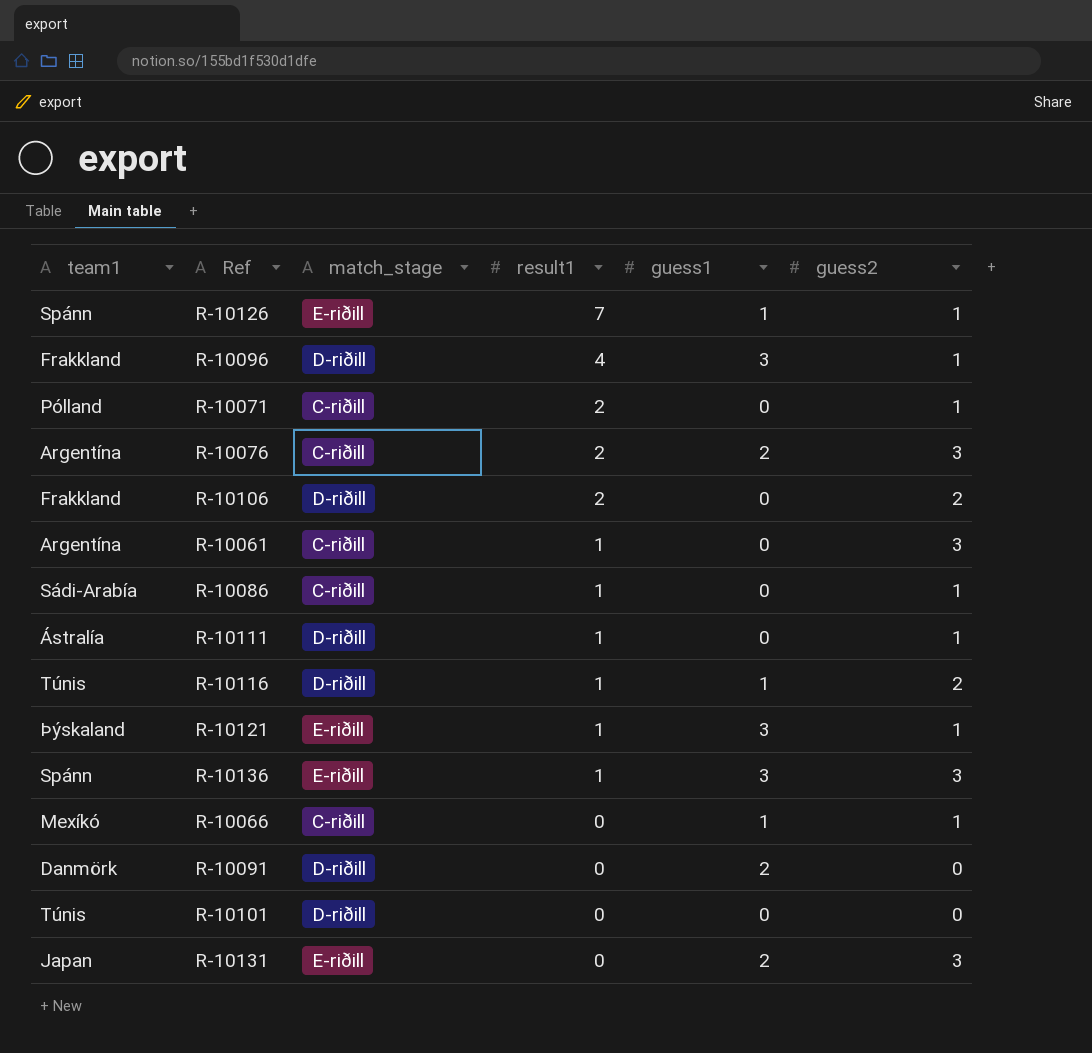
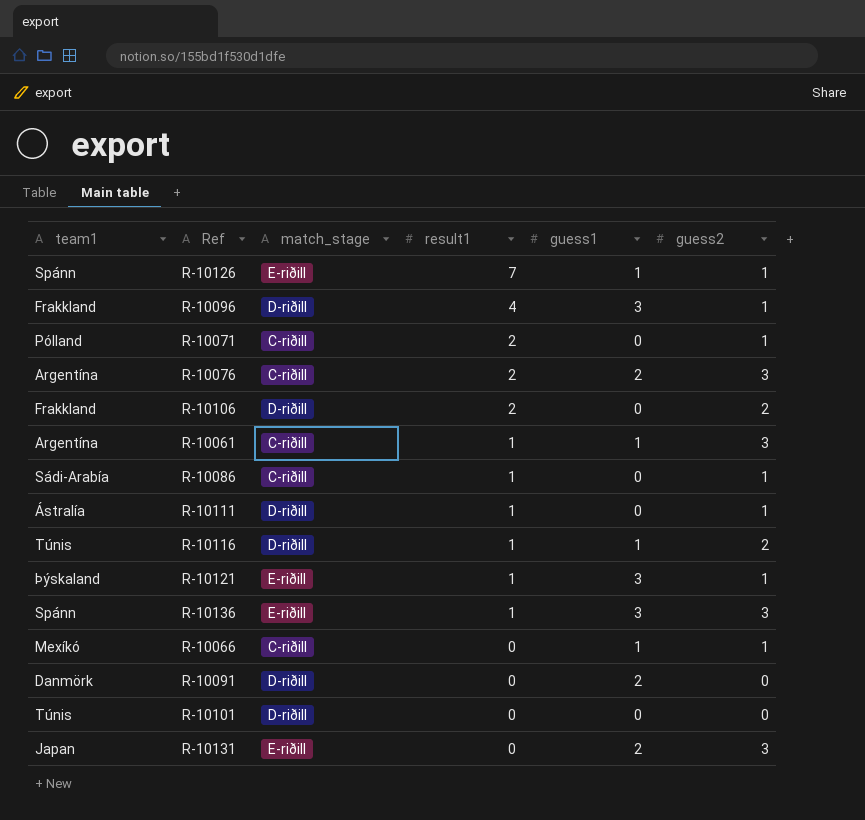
R-10061 | guess1: 0 -> 1

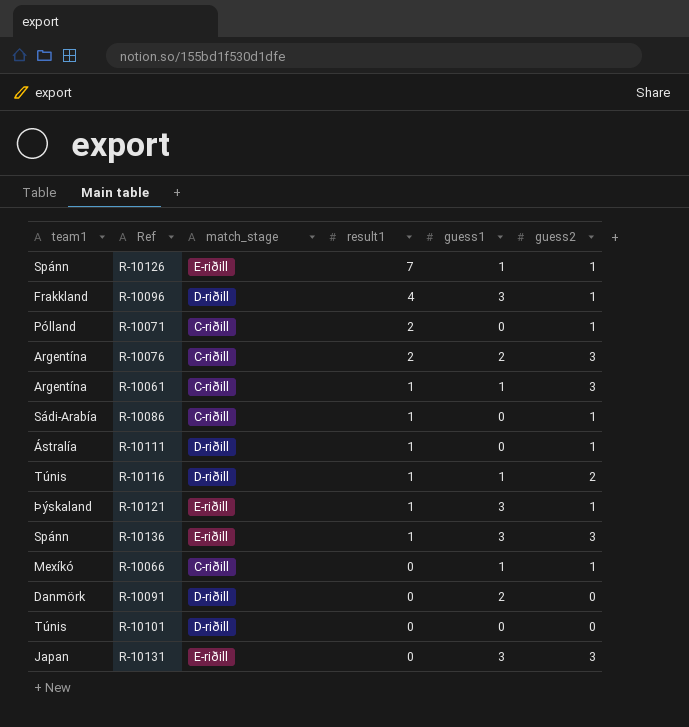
row R-10106: Frakkland | D-riðill | 2 | 0 | 2 -> none
R-10131 | guess1: 2 -> 3

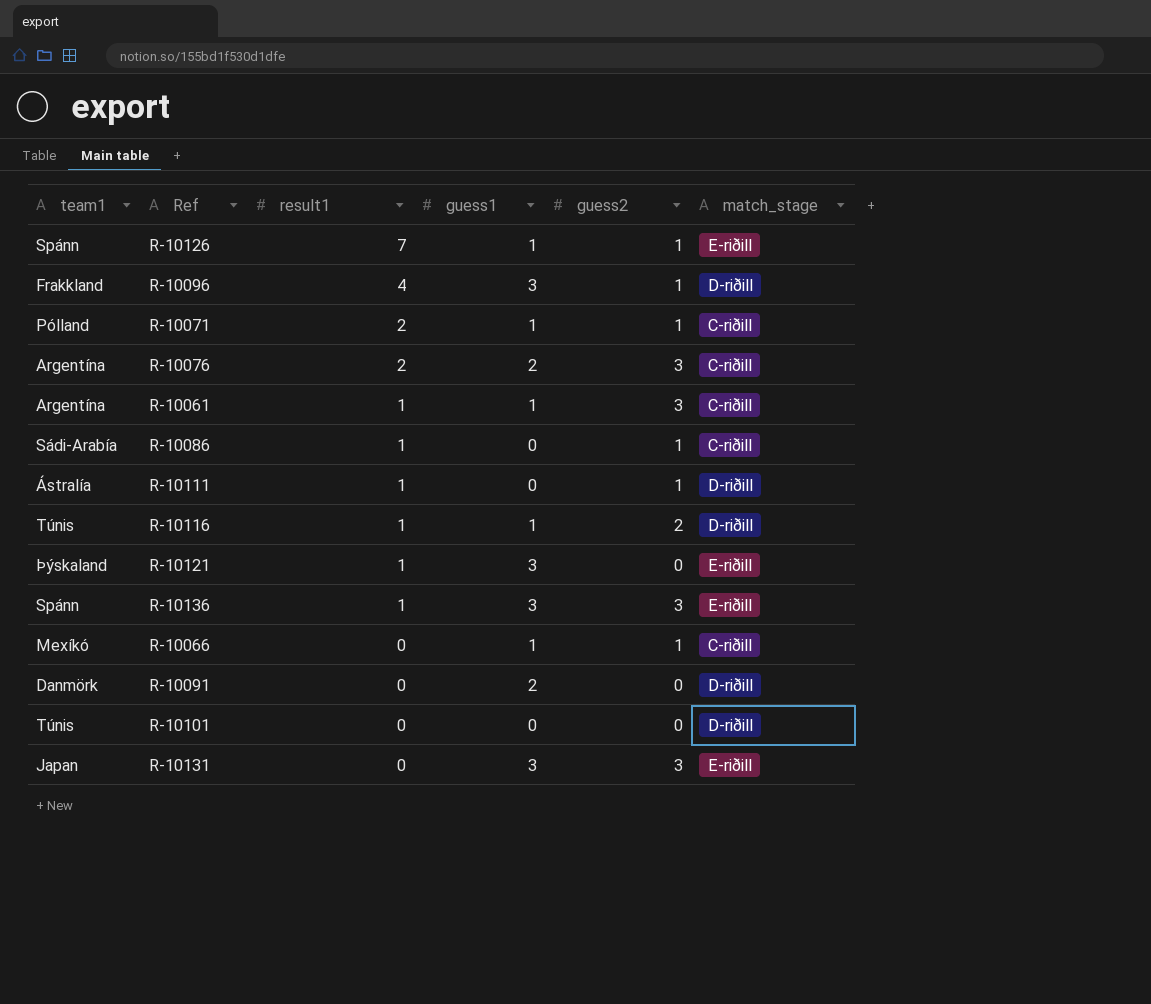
column match_stage | position: 3 -> 6
R-10071 | guess1: 0 -> 1
R-10121 | guess2: 1 -> 0

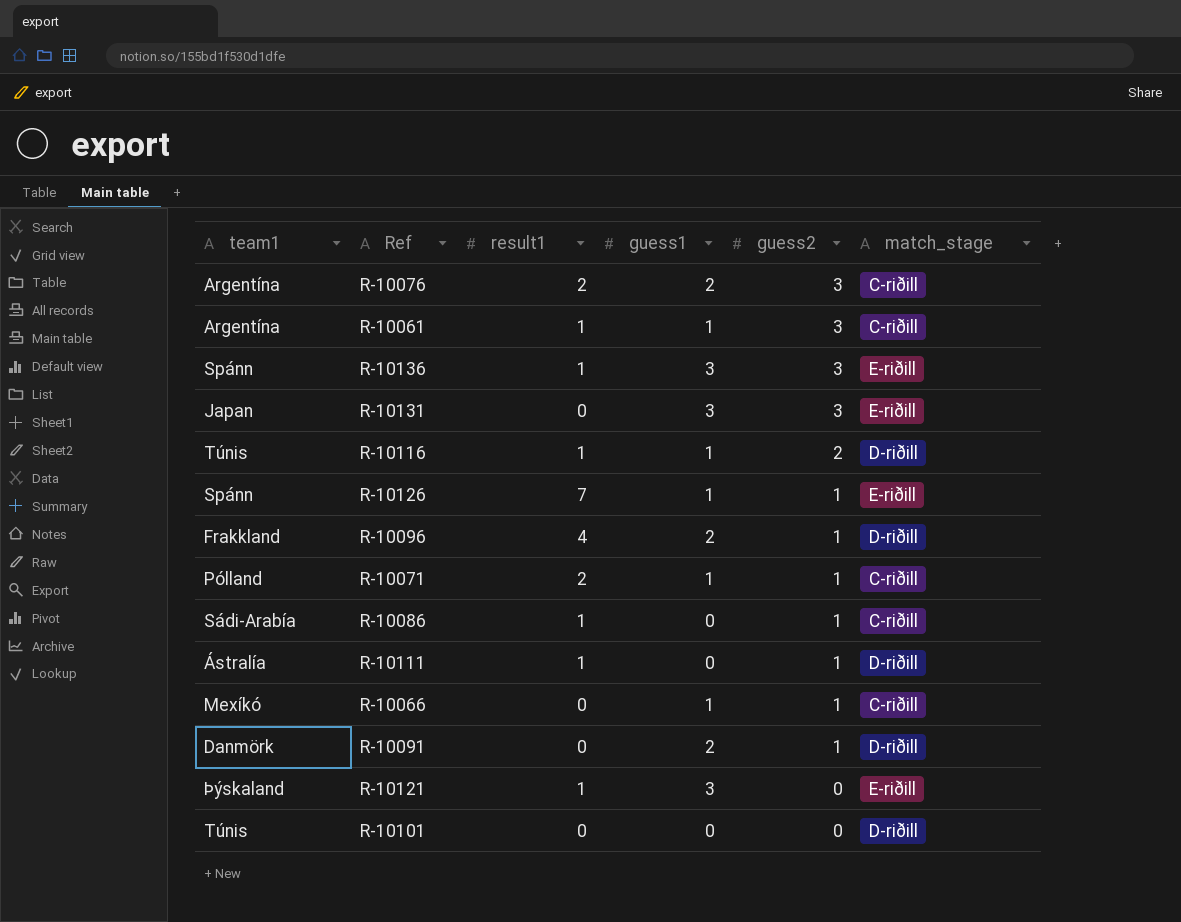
row order: result1 descending -> guess2 descending
R-10096 | guess1: 3 -> 2
R-10091 | guess2: 0 -> 1

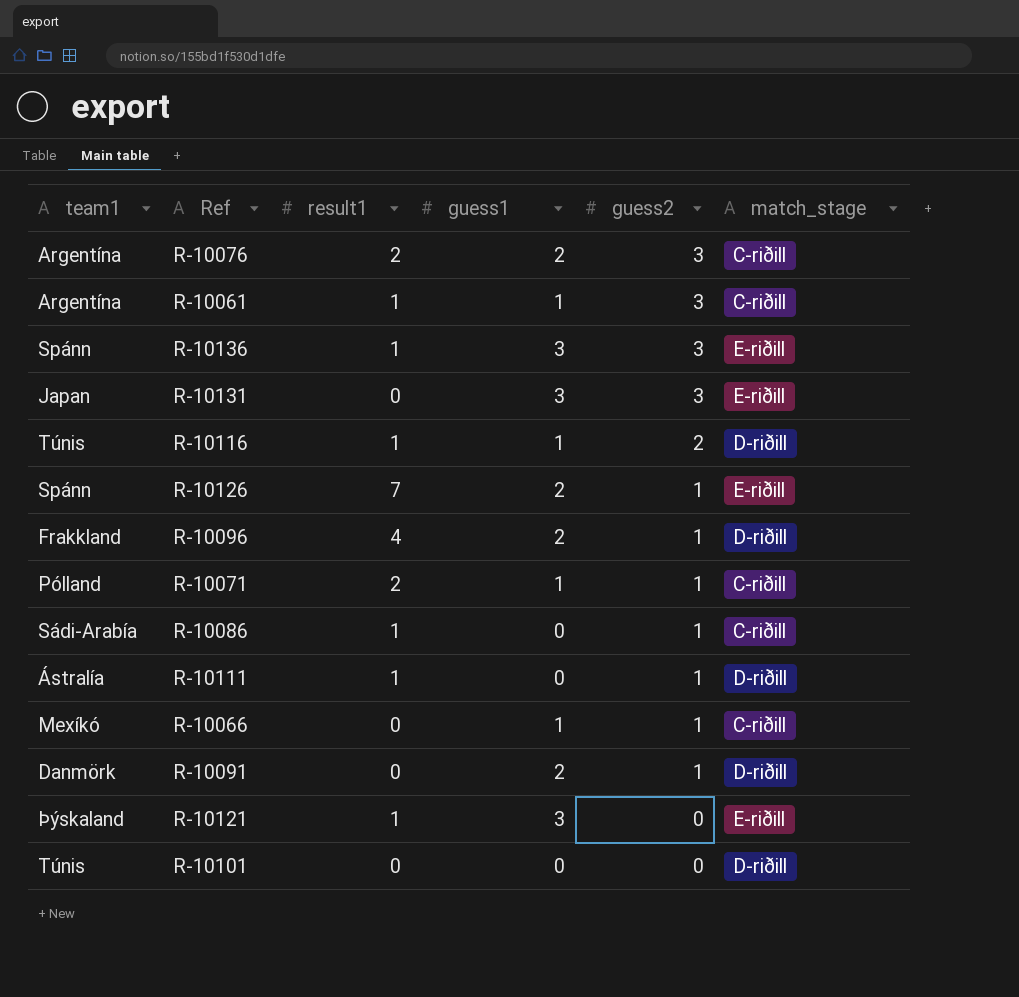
R-10126 | guess1: 1 -> 2

